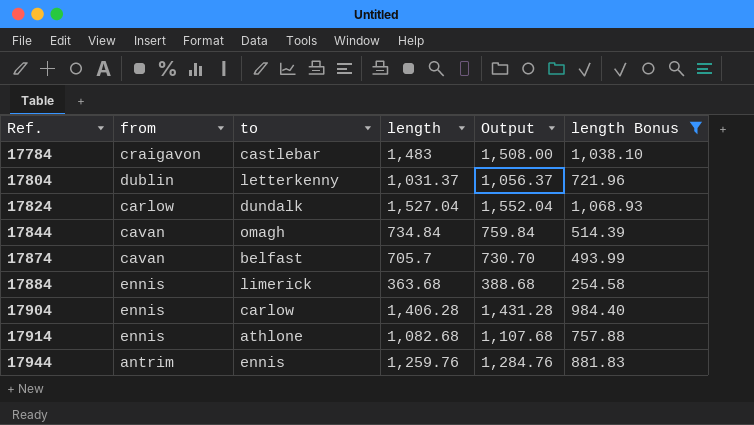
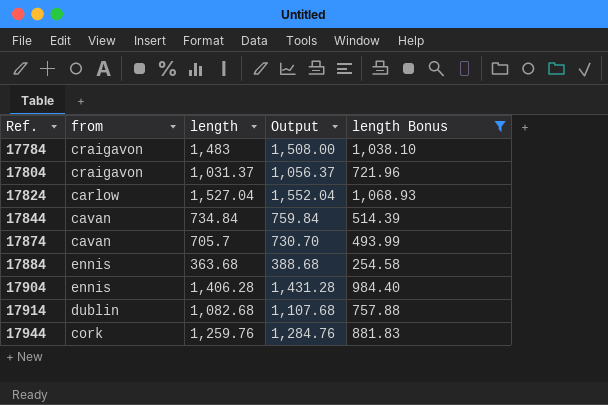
column to | position: 3 -> none
17804 | from: dublin -> craigavon
17914 | from: ennis -> dublin
17944 | from: antrim -> cork

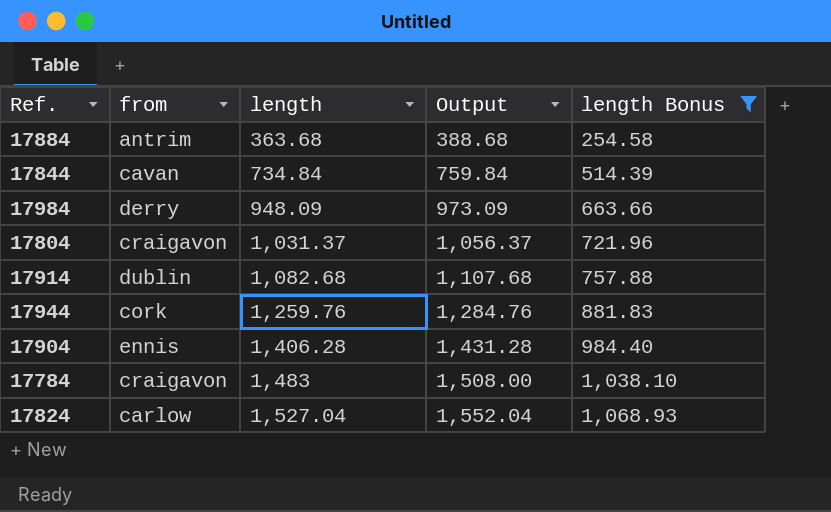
row order: Ref. ascending -> length ascending
row 17874: cavan | 705.7 | 730.70 | 493.99 -> none
17884 | from: ennis -> antrim
row 17984: none -> derry | 948.09 | 973.09 | 663.66

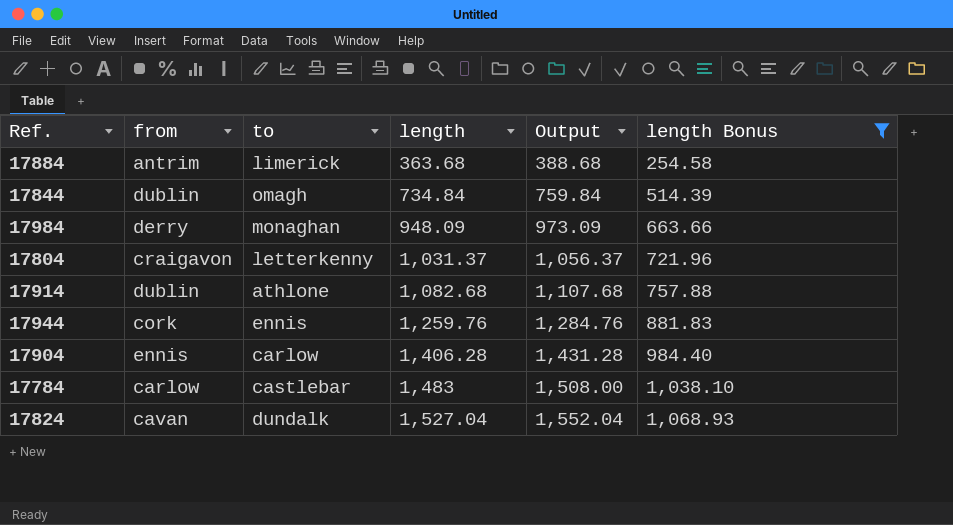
column to | position: none -> 3
17844 | from: cavan -> dublin
17784 | from: craigavon -> carlow
17824 | from: carlow -> cavan

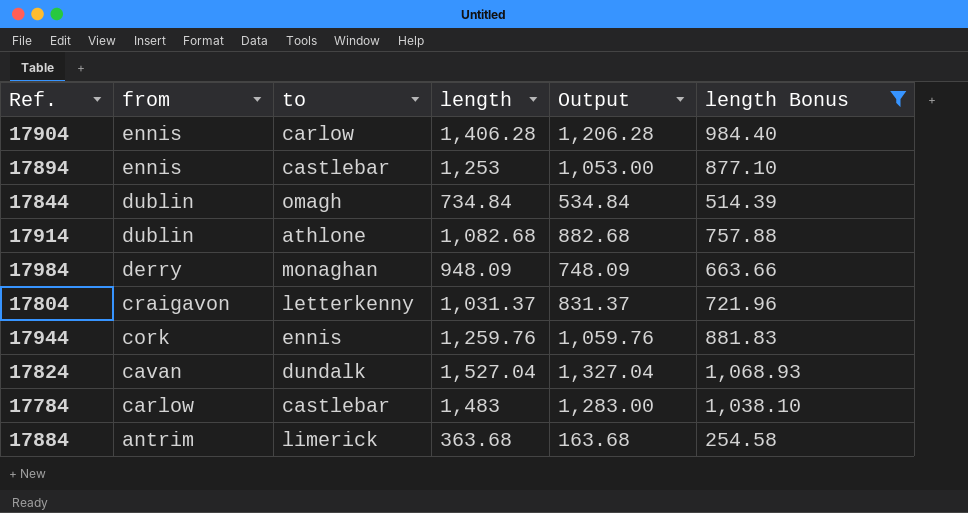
row order: length ascending -> from descending
column Output | formula: [length] + 25 -> [length] - 200
row 17894: none -> ennis | castlebar | 1,253 | 1,053.00 | 877.10

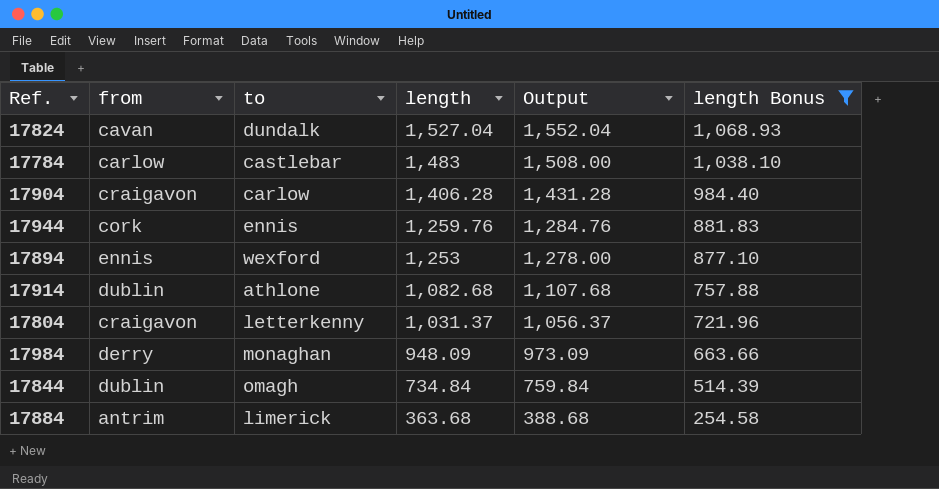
row order: from descending -> length descending
column Output | formula: [length] - 200 -> [length] + 25
17904 | from: ennis -> craigavon
17894 | to: castlebar -> wexford

